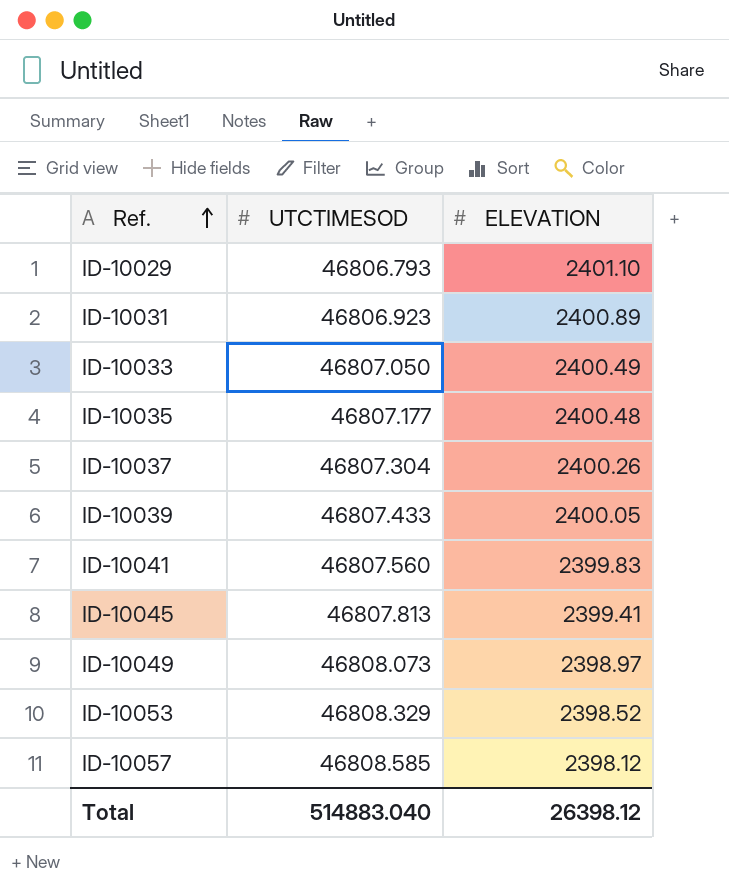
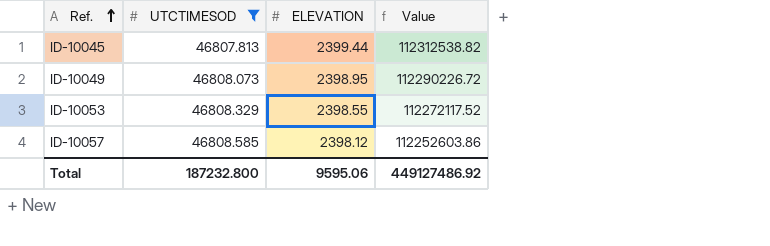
filter: none -> UTCTIMESOD >= 46807.813
column Value | formula: none -> [UTCTIMESOD] * [ELEVATION]
ID-10045 | ELEVATION: 2399.41 -> 2399.44
ID-10049 | ELEVATION: 2398.97 -> 2398.95
ID-10053 | ELEVATION: 2398.52 -> 2398.55
Total | UTCTIMESOD: 514883.040 -> 187232.800
Total | ELEVATION: 26398.12 -> 9595.06

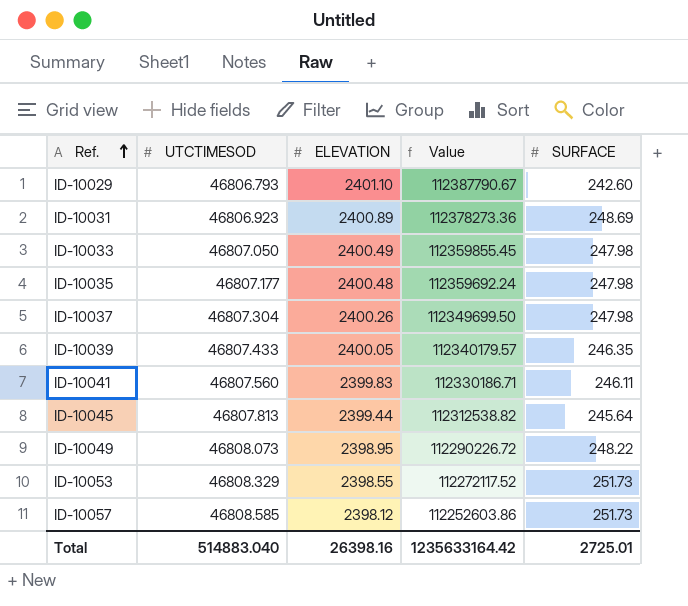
filter: UTCTIMESOD >= 46807.813 -> none
column SURFACE | position: none -> 5
Total | UTCTIMESOD: 187232.800 -> 514883.040
Total | ELEVATION: 9595.06 -> 26398.16
Total | Value: 449127486.92 -> 1235633164.42

